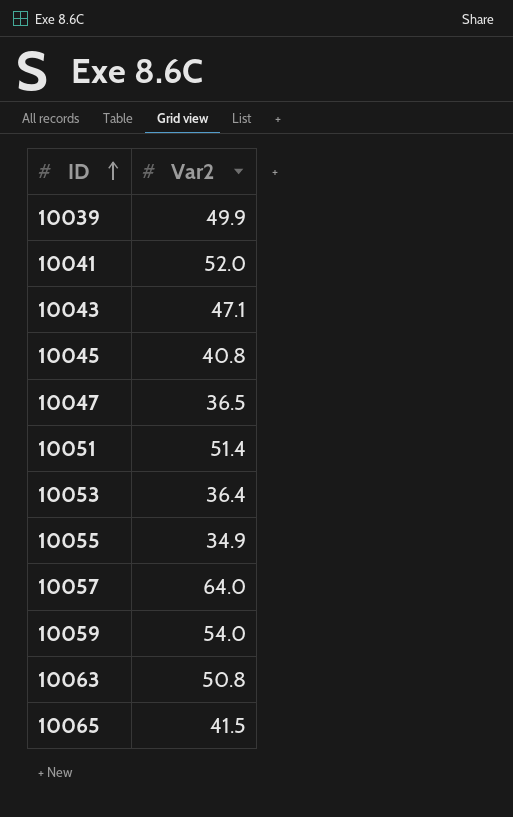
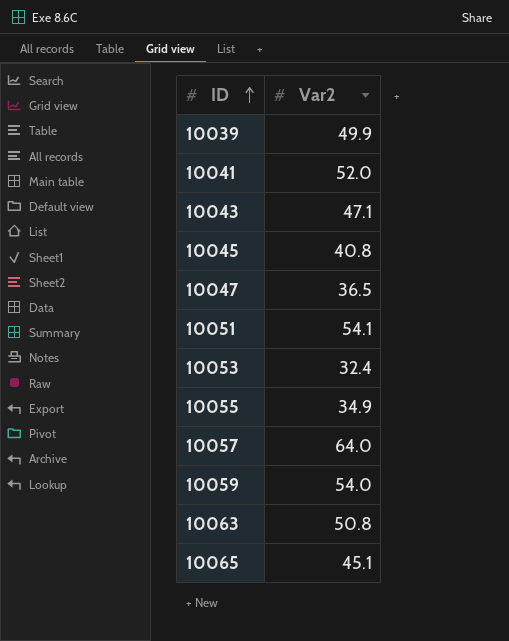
10051 | Var2: 51.4 -> 54.1
10053 | Var2: 36.4 -> 32.4
10065 | Var2: 41.5 -> 45.1

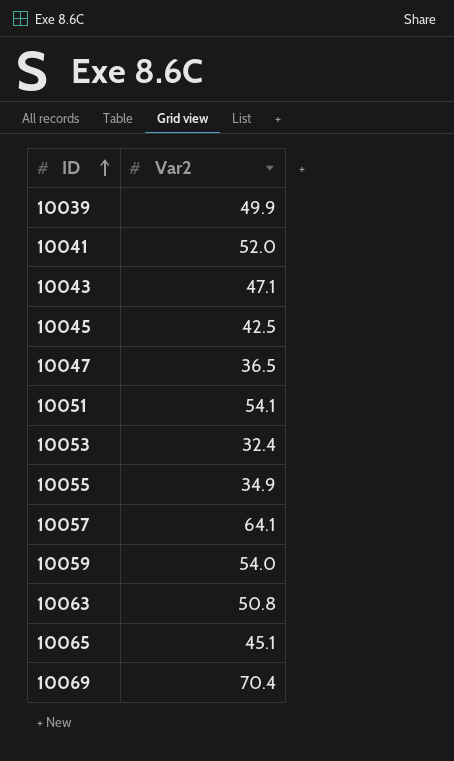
10045 | Var2: 40.8 -> 42.5
10057 | Var2: 64.0 -> 64.1
row 10069: none -> 70.4

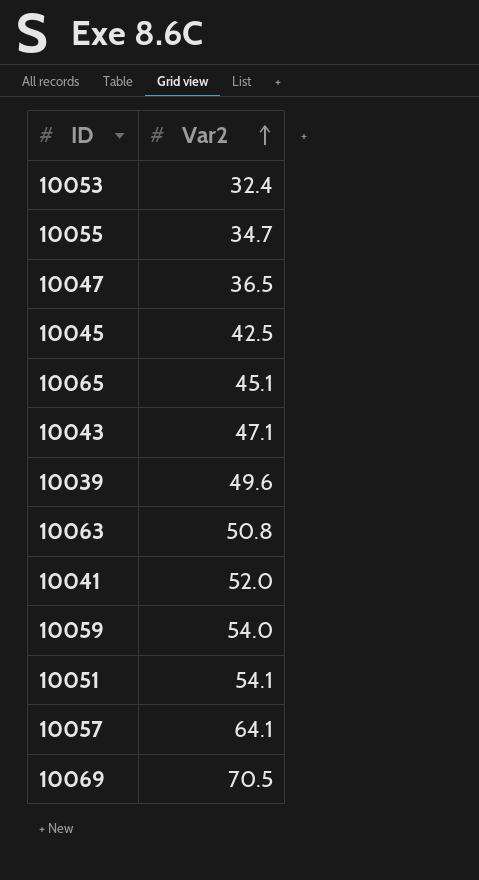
row order: ID ascending -> Var2 ascending
10055 | Var2: 34.9 -> 34.7
10039 | Var2: 49.9 -> 49.6
10069 | Var2: 70.4 -> 70.5

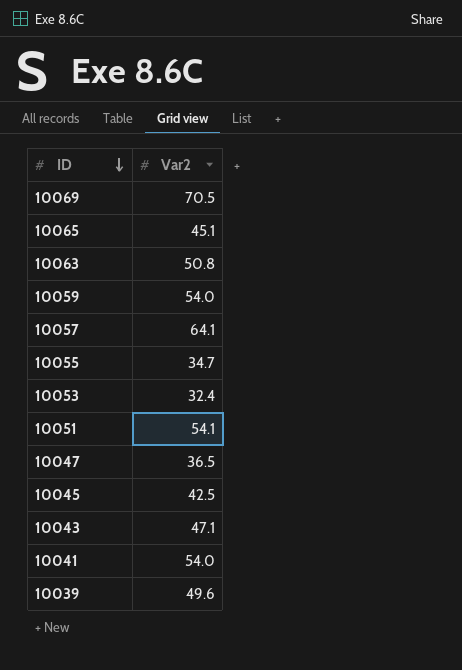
row order: Var2 ascending -> ID descending
10041 | Var2: 52.0 -> 54.0

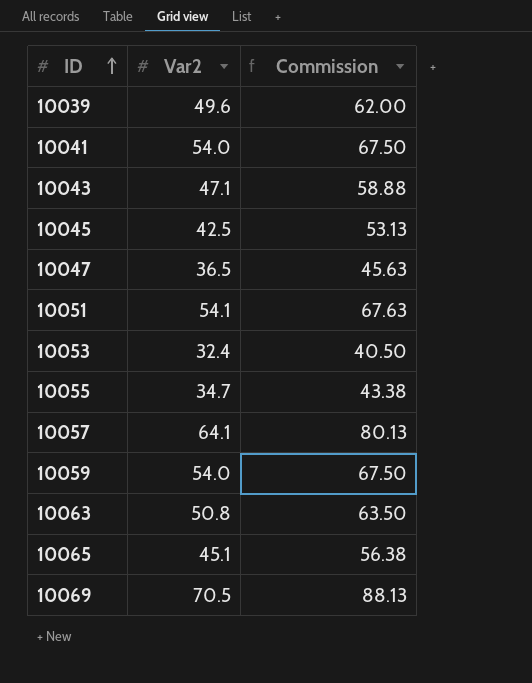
row order: ID descending -> ID ascending
column Commission | formula: none -> [Var2] * 1.25

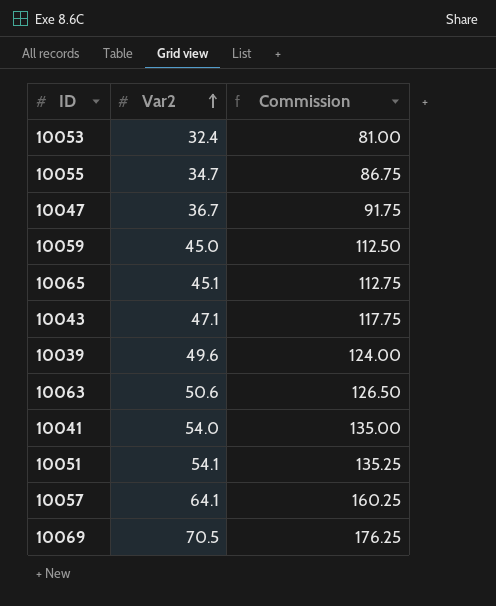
row order: ID ascending -> Var2 ascending
column Commission | formula: [Var2] * 1.25 -> [Var2] * 2.5
row 10045: 42.5 | 53.13 -> none
10047 | Var2: 36.5 -> 36.7
10059 | Var2: 54.0 -> 45.0
10063 | Var2: 50.8 -> 50.6

